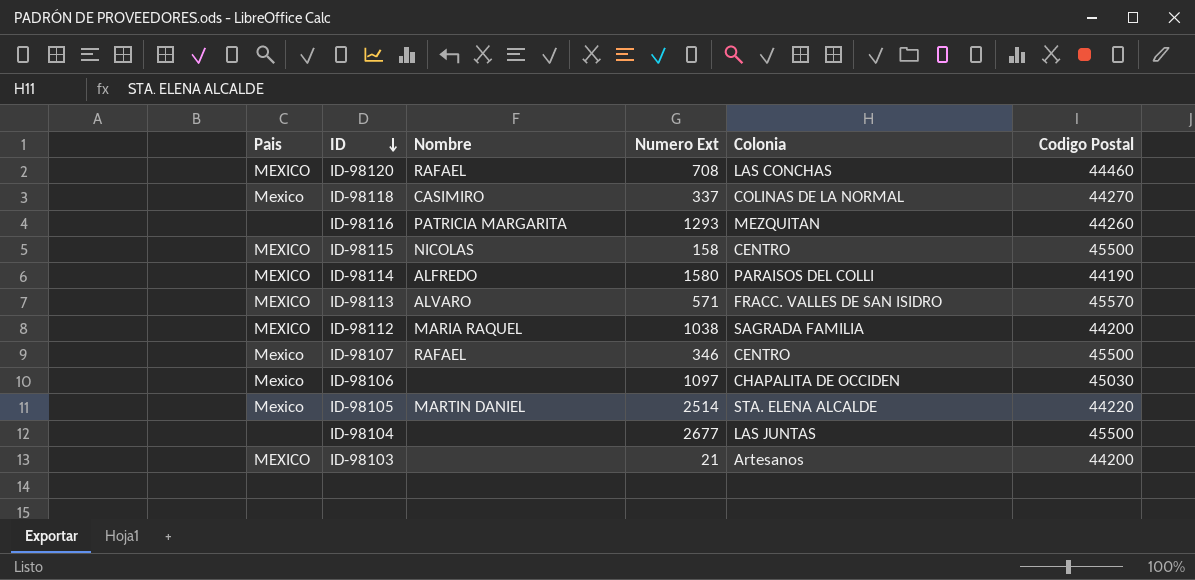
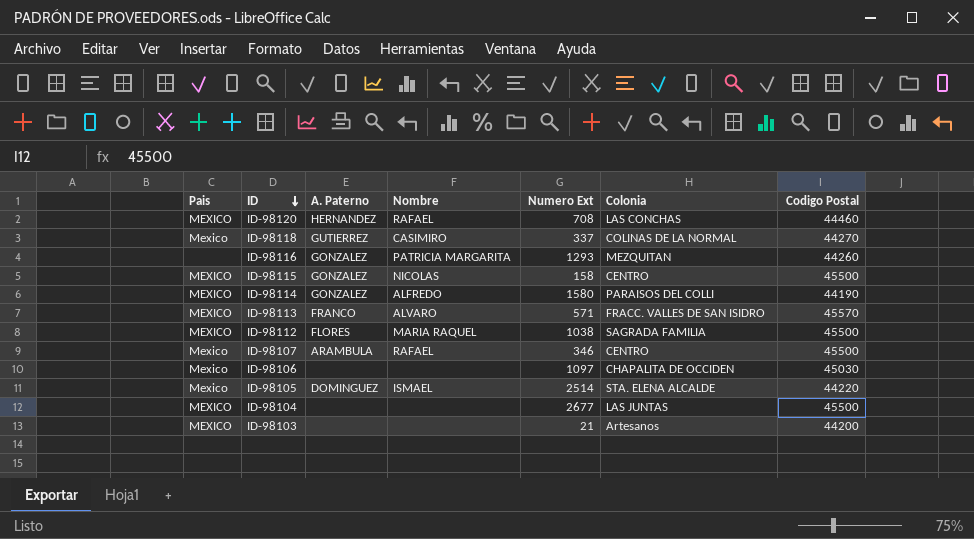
column A. Paterno | position: none -> 3
ID-98112 | Codigo Postal: 44200 -> 45500
ID-98105 | Nombre: MARTIN DANIEL -> ISMAEL
ID-98104 | Pais: none -> MEXICO

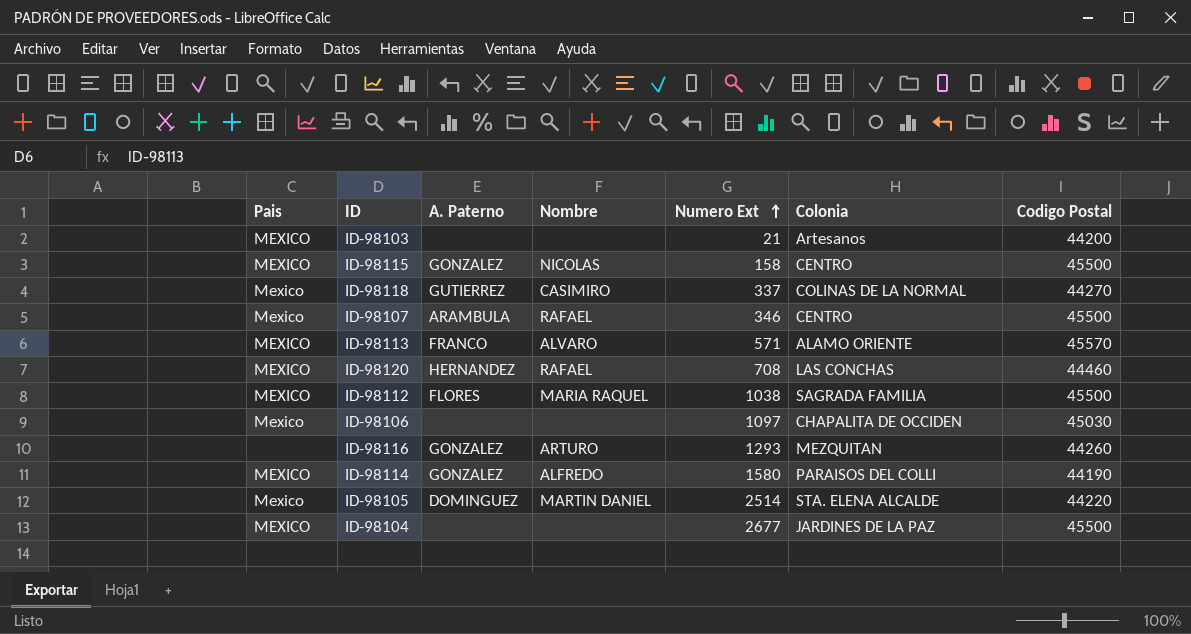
row order: ID descending -> Numero Ext ascending
ID-98113 | Colonia: FRACC. VALLES DE SAN ISIDRO -> ALAMO ORIENTE
ID-98116 | Nombre: PATRICIA MARGARITA -> ARTURO
ID-98105 | Nombre: ISMAEL -> MARTIN DANIEL
ID-98104 | Colonia: LAS JUNTAS -> JARDINES DE LA PAZ

